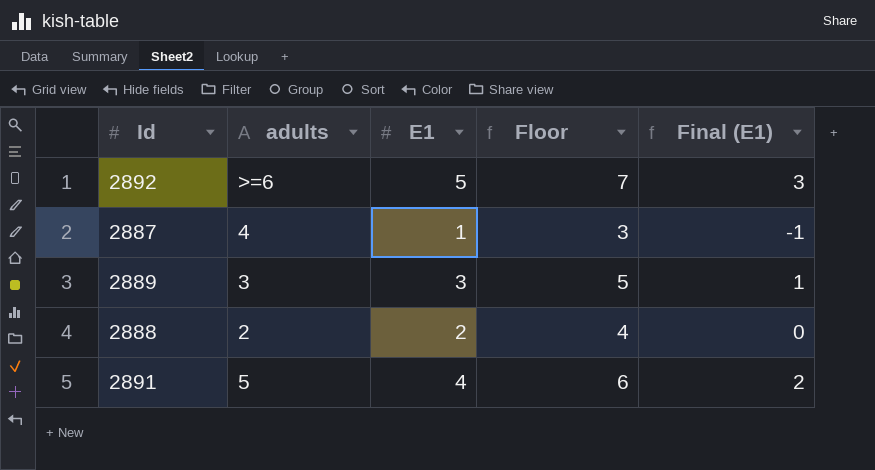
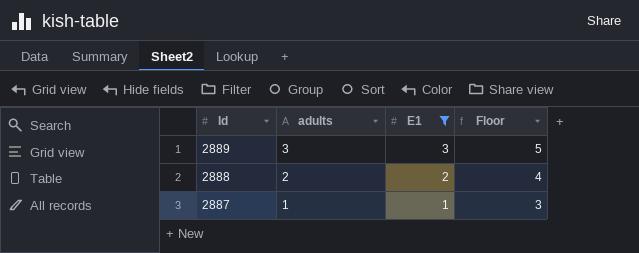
filter: none -> E1 <= 3
row order: none -> Id descending
column Final (E1) | formula: [E1] - 2 -> none
2887 | adults: 4 -> 1

